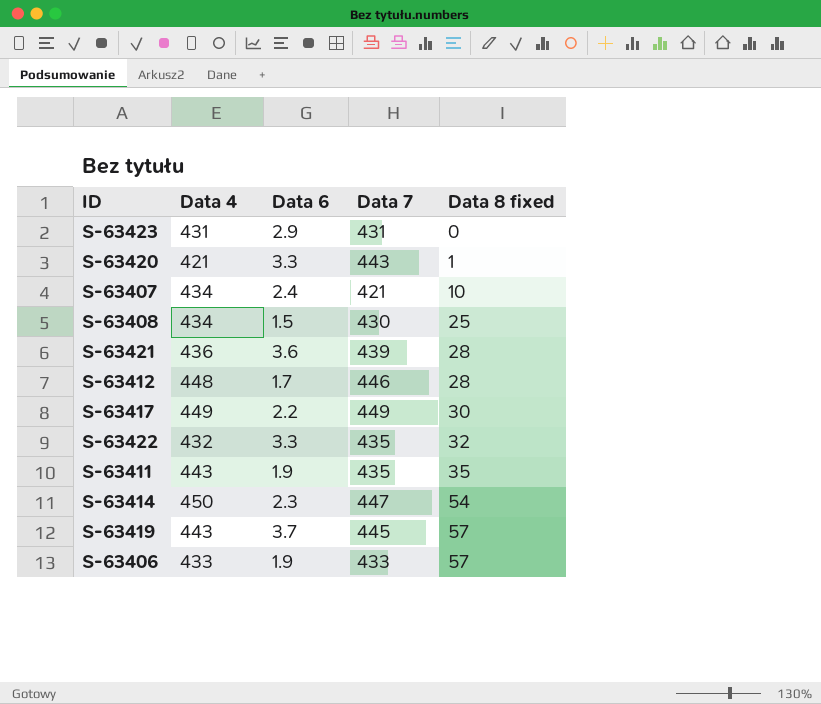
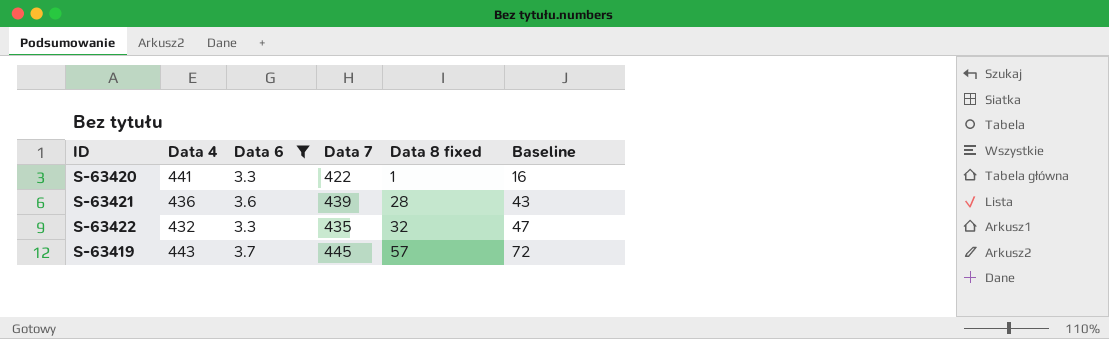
filter: none -> Data 6 >= 3.3
column Baseline | formula: none -> [Data 8 fixed] + 15
S-63420 | Data 4: 421 -> 441
S-63420 | Data 7: 443 -> 422

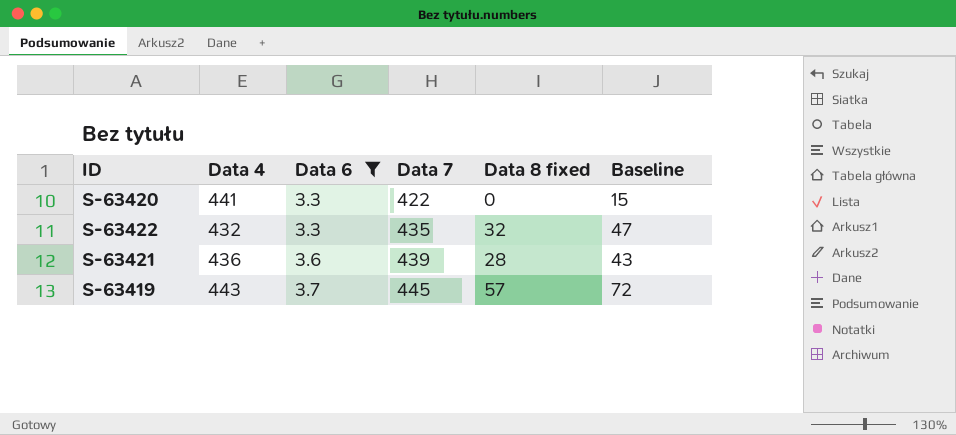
row order: Data 8 fixed ascending -> Data 6 ascending
S-63420 | Data 8 fixed: 1 -> 0
S-63420 | Baseline: 16 -> 15

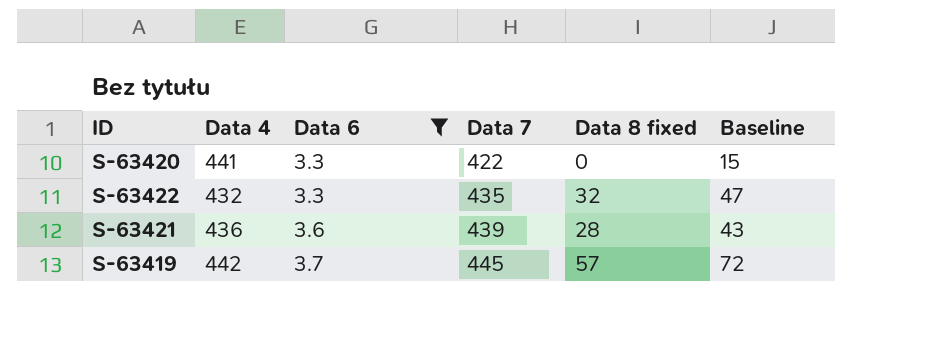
S-63419 | Data 4: 443 -> 442

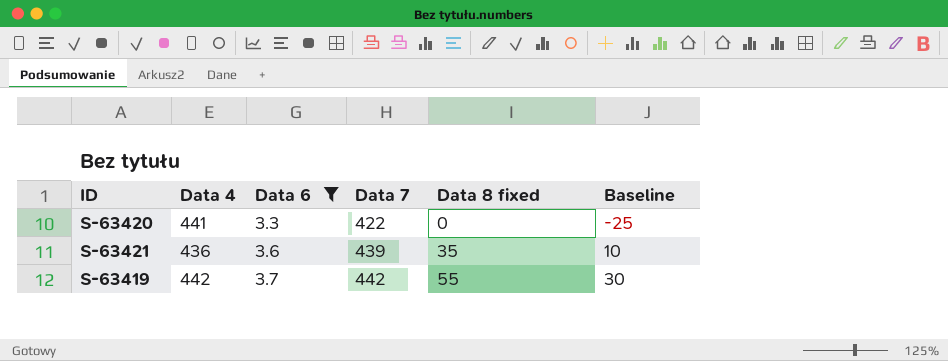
column Baseline | formula: [Data 8 fixed] + 15 -> [Data 8 fixed] - 25
row S-63422: 432 | 3.3 | 435 | 32 | 47 -> none
S-63421 | Data 8 fixed: 28 -> 35
S-63419 | Data 7: 445 -> 442
S-63419 | Data 8 fixed: 57 -> 55

